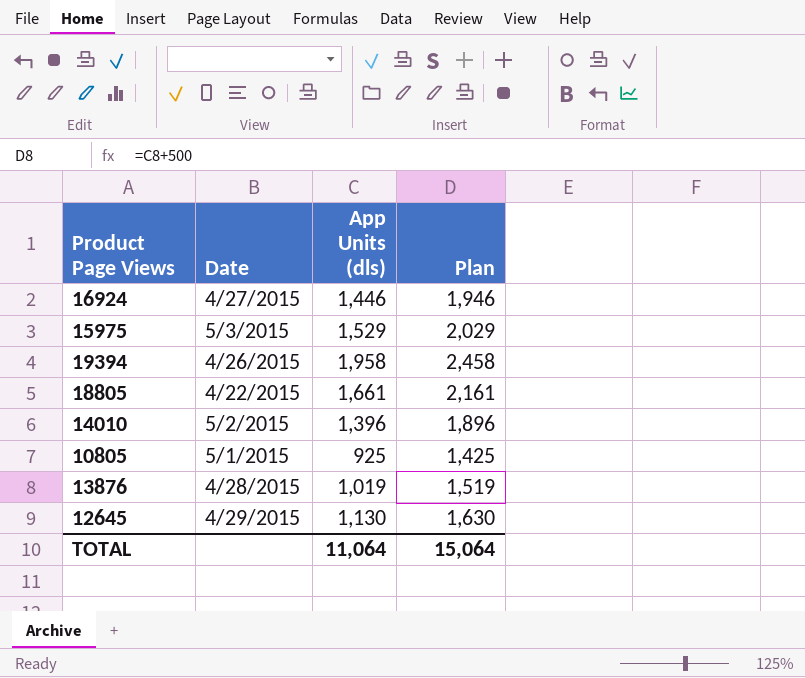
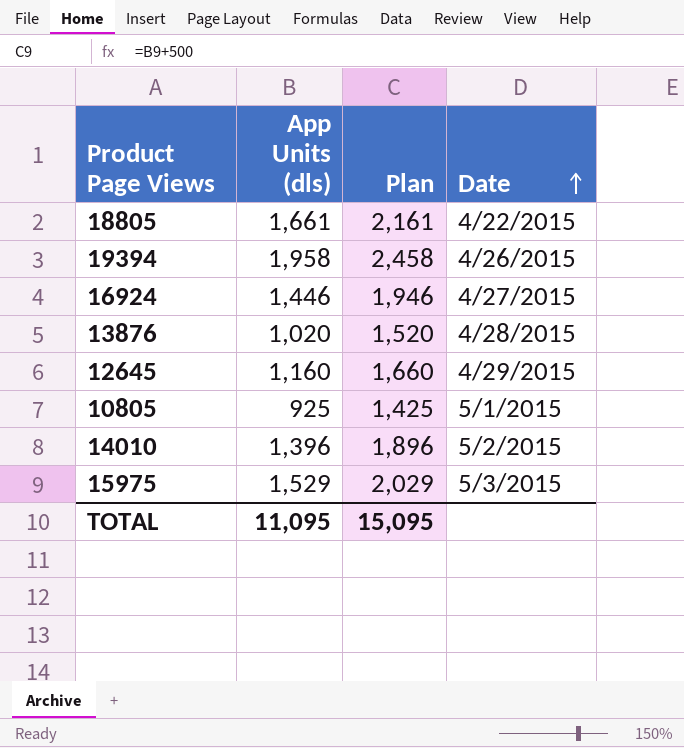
row order: none -> Date ascending
column Date | position: 2 -> 4
13876 | App Units (dls): 1,019 -> 1,020
13876 | Plan: 1,519 -> 1,520
12645 | App Units (dls): 1,130 -> 1,160
12645 | Plan: 1,630 -> 1,660
TOTAL | App Units (dls): 11,064 -> 11,095
TOTAL | Plan: 15,064 -> 15,095

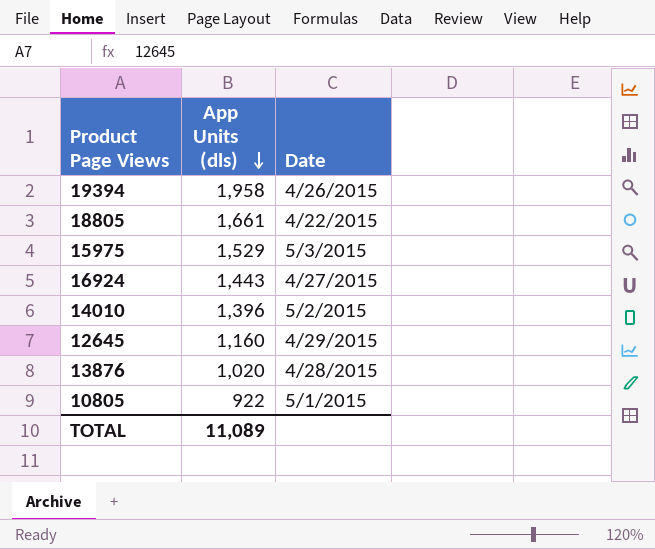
row order: Date ascending -> App Units (dls) descending
column Plan | formula: [App Units (dls)] + 500 -> none
16924 | App Units (dls): 1,446 -> 1,443
10805 | App Units (dls): 925 -> 922
TOTAL | App Units (dls): 11,095 -> 11,089

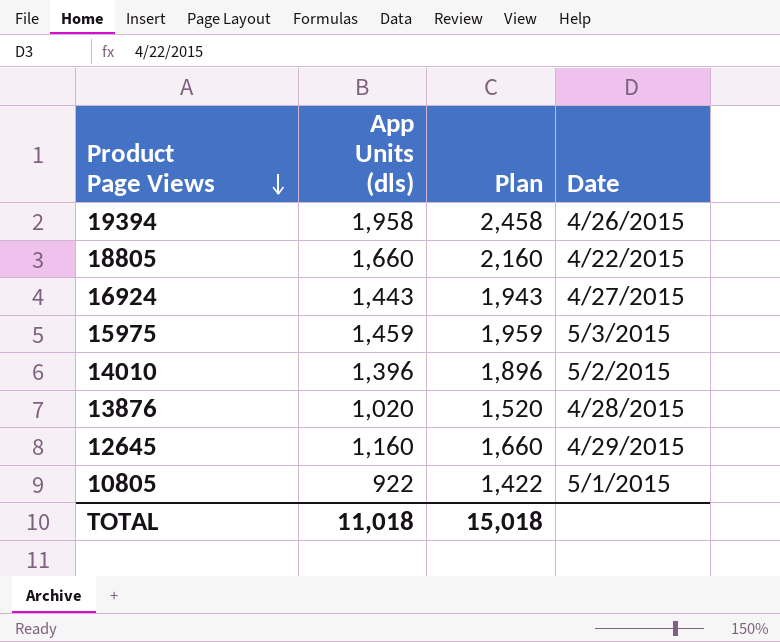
row order: App Units (dls) descending -> Product Page Views descending
column Plan | formula: none -> [App Units (dls)] + 500
18805 | App Units (dls): 1,661 -> 1,660
15975 | App Units (dls): 1,529 -> 1,459
TOTAL | App Units (dls): 11,089 -> 11,018

